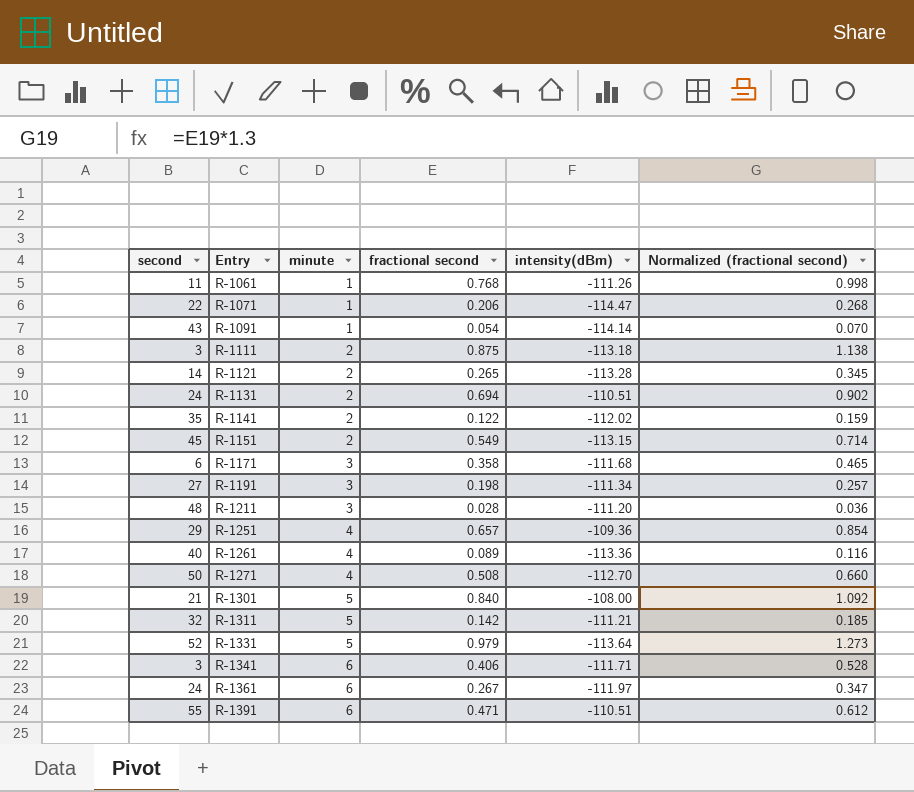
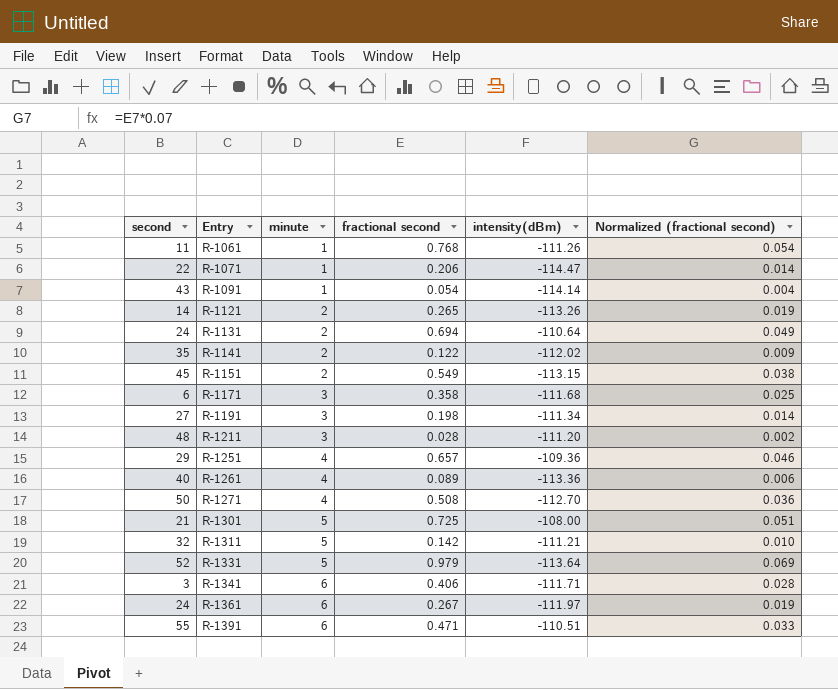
column Normalized (fractional second) | formula: [fractional second] * 1.3 -> [fractional second] * 0.07
row R-1111: 3 | 2 | 0.875 | -113.18 | 1.138 -> none
R-1121 | intensity(dBm): -113.28 -> -113.26
R-1131 | intensity(dBm): -110.51 -> -110.64
R-1301 | fractional second: 0.840 -> 0.725

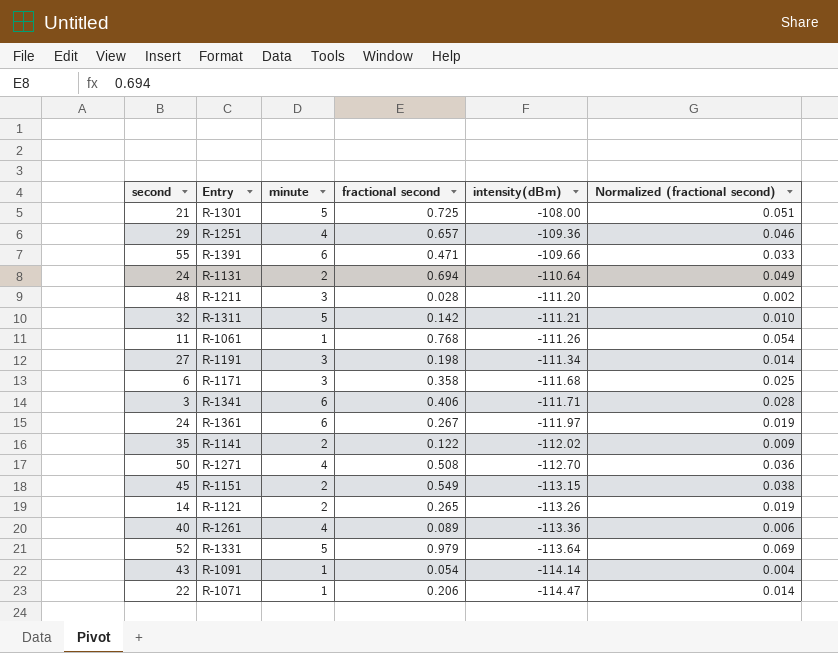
row order: Entry ascending -> intensity(dBm) descending
R-1391 | intensity(dBm): -110.51 -> -109.66

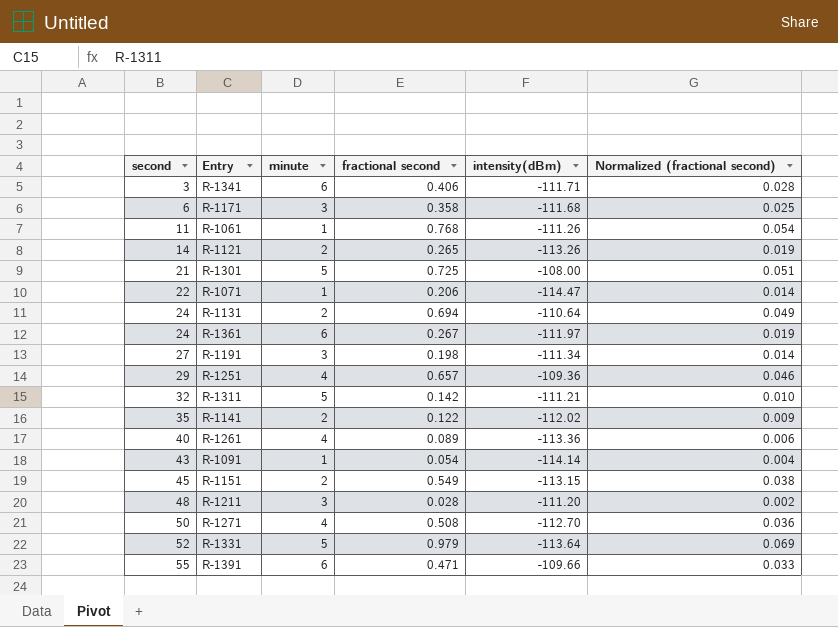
row order: intensity(dBm) descending -> second ascending

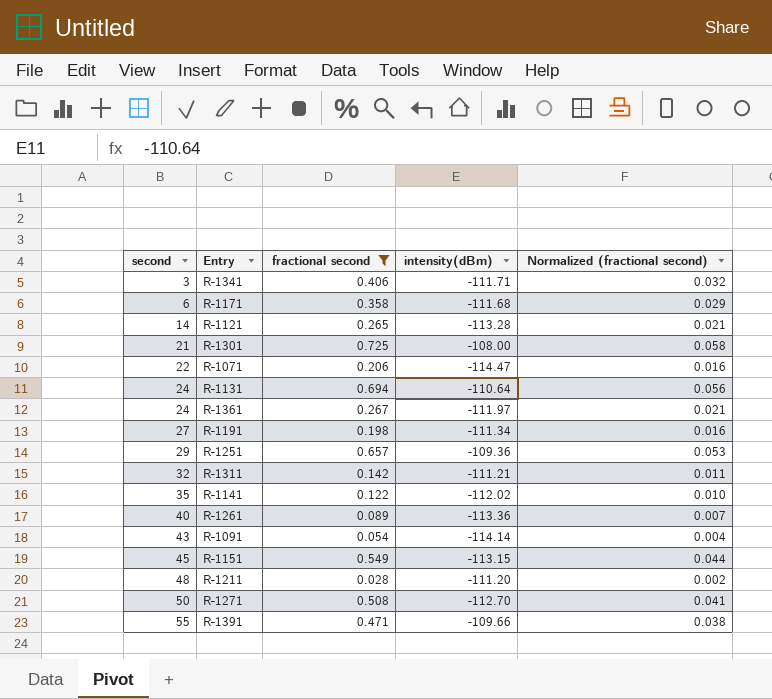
filter: none -> fractional second <= 0.725
column minute | position: 3 -> none
column Normalized (fractional second) | formula: [fractional second] * 0.07 -> [fractional second] * 0.08
R-1121 | intensity(dBm): -113.26 -> -113.28

